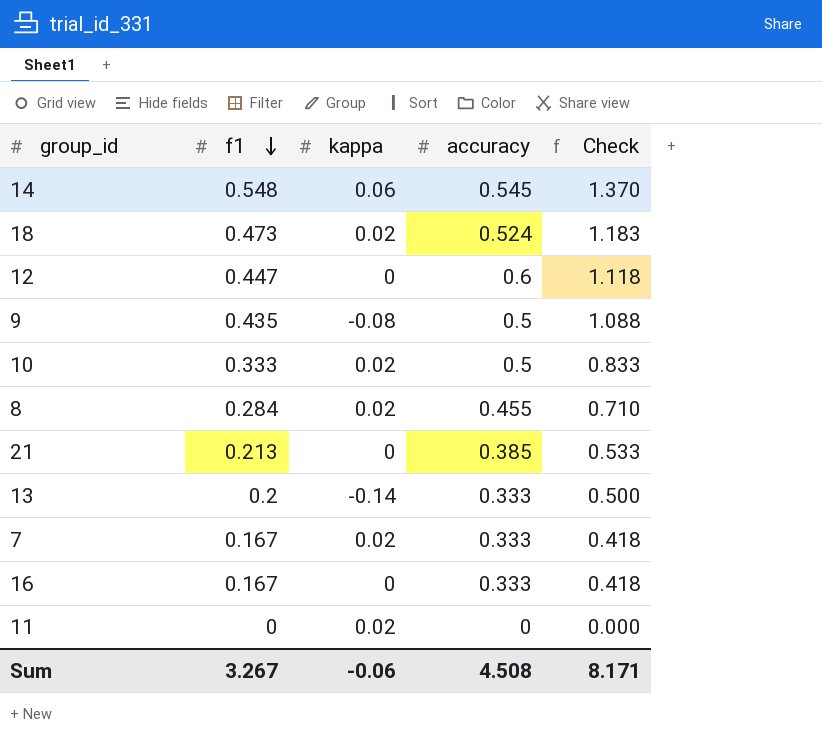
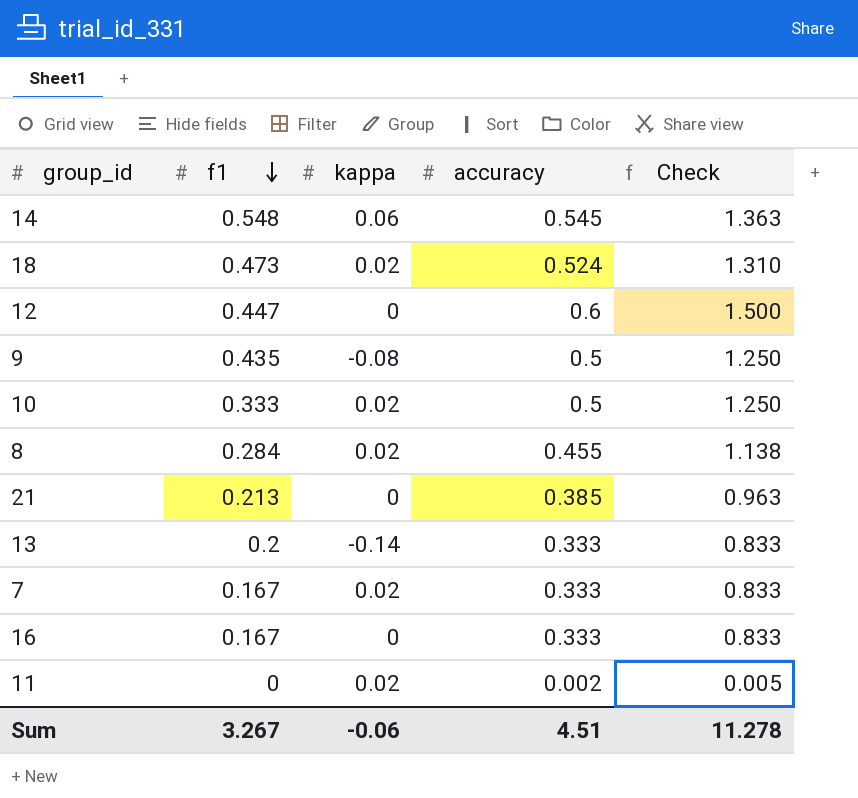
column Check | formula: [f1] * 2.5 -> [accuracy] * 2.5
11 | accuracy: 0 -> 0.002
Sum | accuracy: 4.508 -> 4.51
Sum | Check: 8.171 -> 11.278

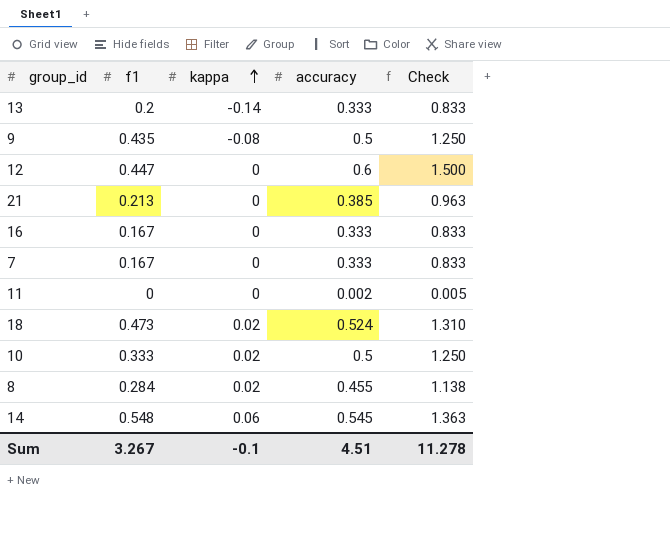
row order: f1 descending -> kappa ascending
7 | kappa: 0.02 -> 0
11 | kappa: 0.02 -> 0
Sum | kappa: -0.06 -> -0.1

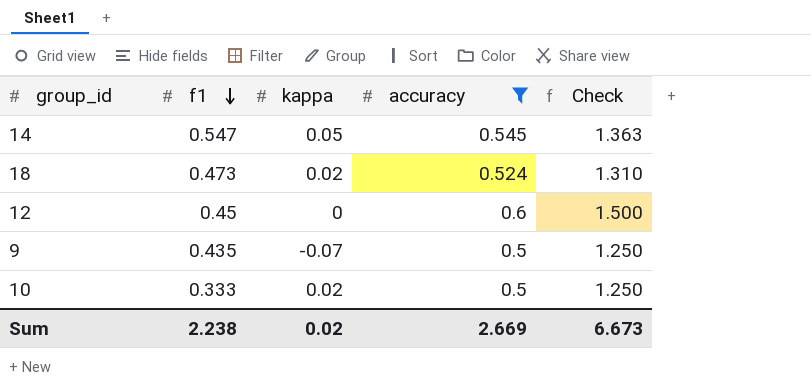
filter: none -> accuracy >= 0.5
row order: kappa ascending -> f1 descending
14 | f1: 0.548 -> 0.547
14 | kappa: 0.06 -> 0.05
12 | f1: 0.447 -> 0.45
9 | kappa: -0.08 -> -0.07
Sum | f1: 3.267 -> 2.238
Sum | kappa: -0.1 -> 0.02
Sum | accuracy: 4.51 -> 2.669
Sum | Check: 11.278 -> 6.673

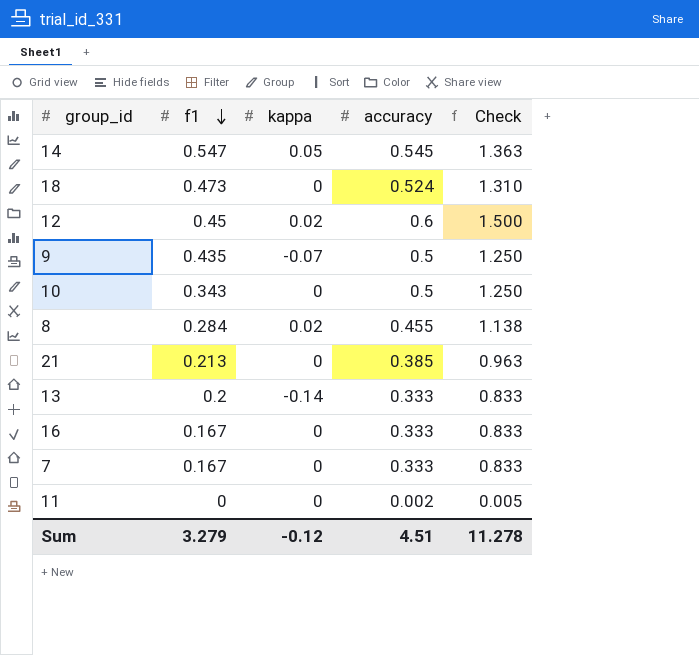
filter: accuracy >= 0.5 -> none
18 | kappa: 0.02 -> 0
12 | kappa: 0 -> 0.02
10 | f1: 0.333 -> 0.343
10 | kappa: 0.02 -> 0
Sum | f1: 2.238 -> 3.279
Sum | kappa: 0.02 -> -0.12
Sum | accuracy: 2.669 -> 4.51
Sum | Check: 6.673 -> 11.278

